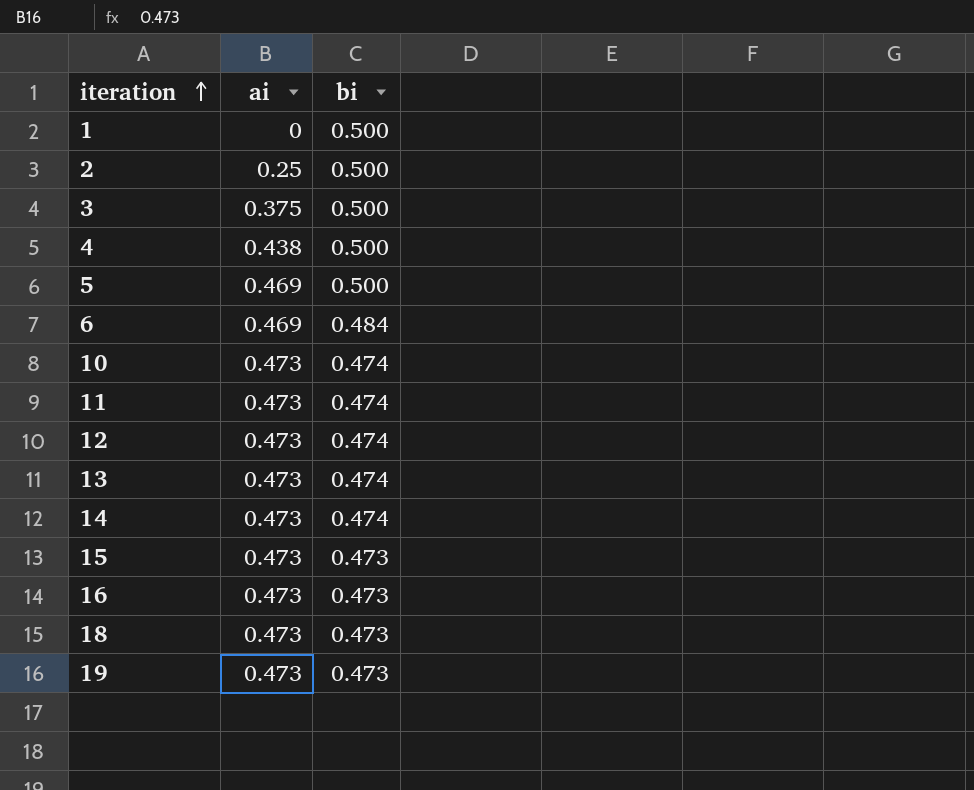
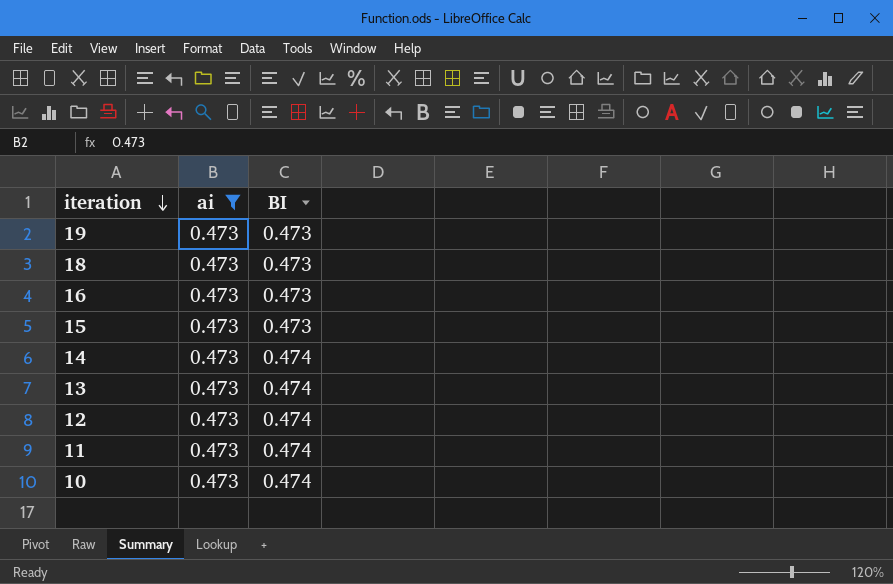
filter: none -> ai = 0.473
row order: iteration ascending -> iteration descending
column name: bi -> BI

